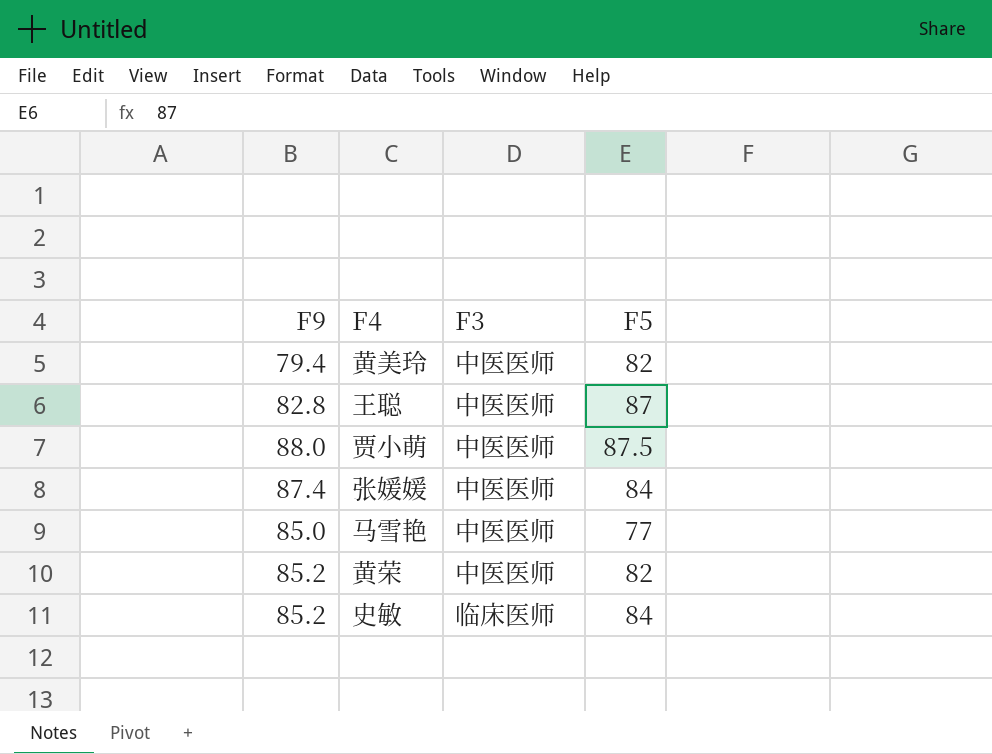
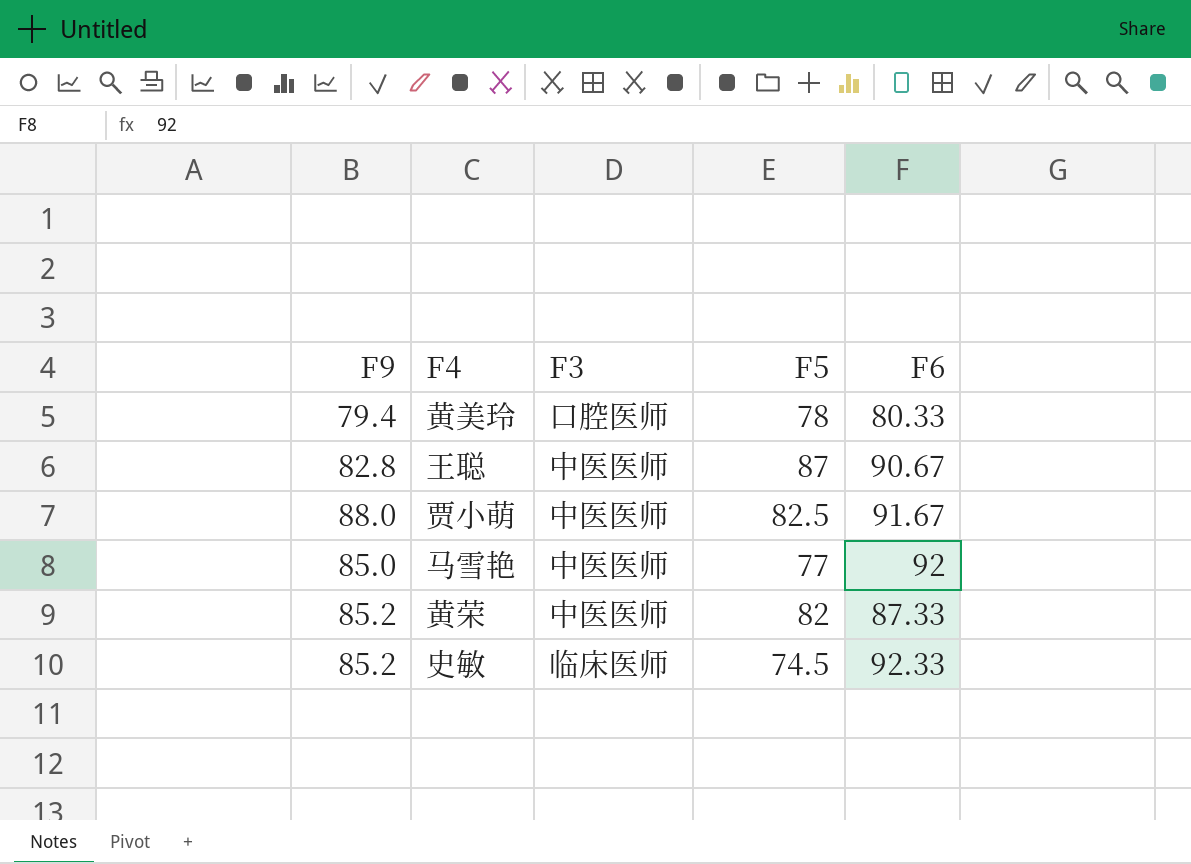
column F6 | position: none -> 5
row 张媛媛: 87.4 | 中医医师 | 84 -> none
黄美玲 | F3: 中医医师 -> 口腔医师
黄美玲 | F5: 82 -> 78
贾小萌 | F5: 87.5 -> 82.5
史敏 | F5: 84 -> 74.5

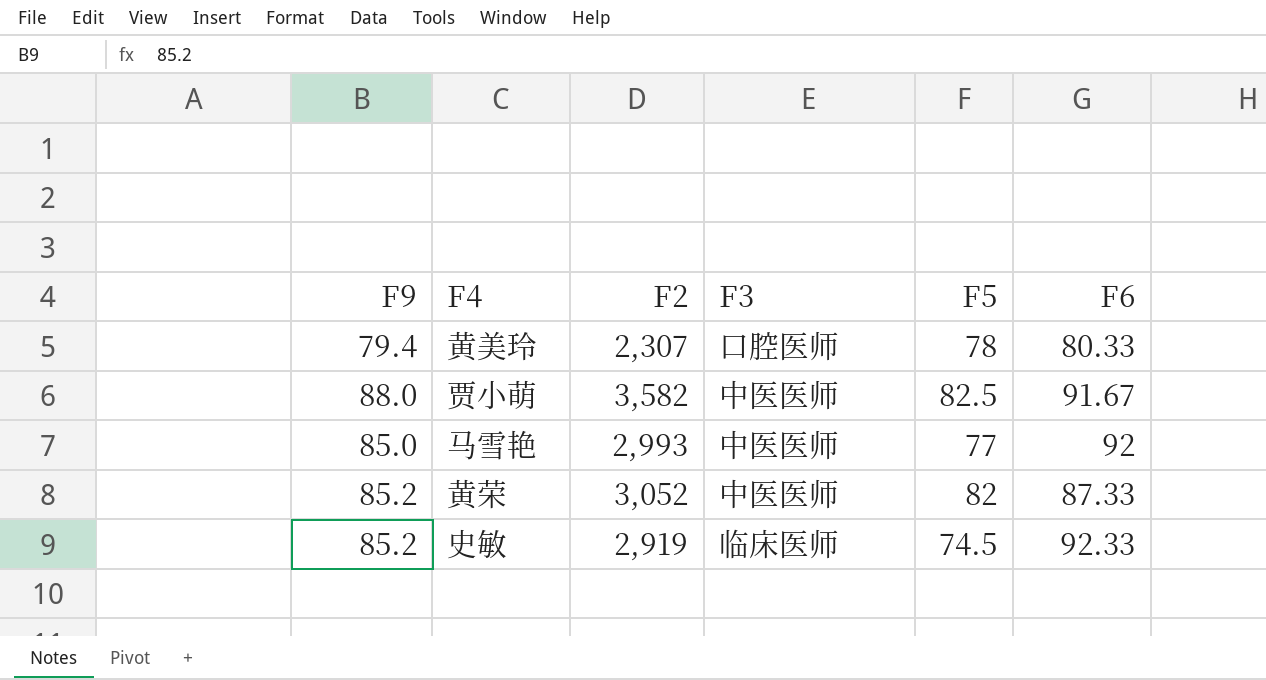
column F2 | position: none -> 3
row 王聪: 82.8 | 中医医师 | 87 | 90.67 -> none

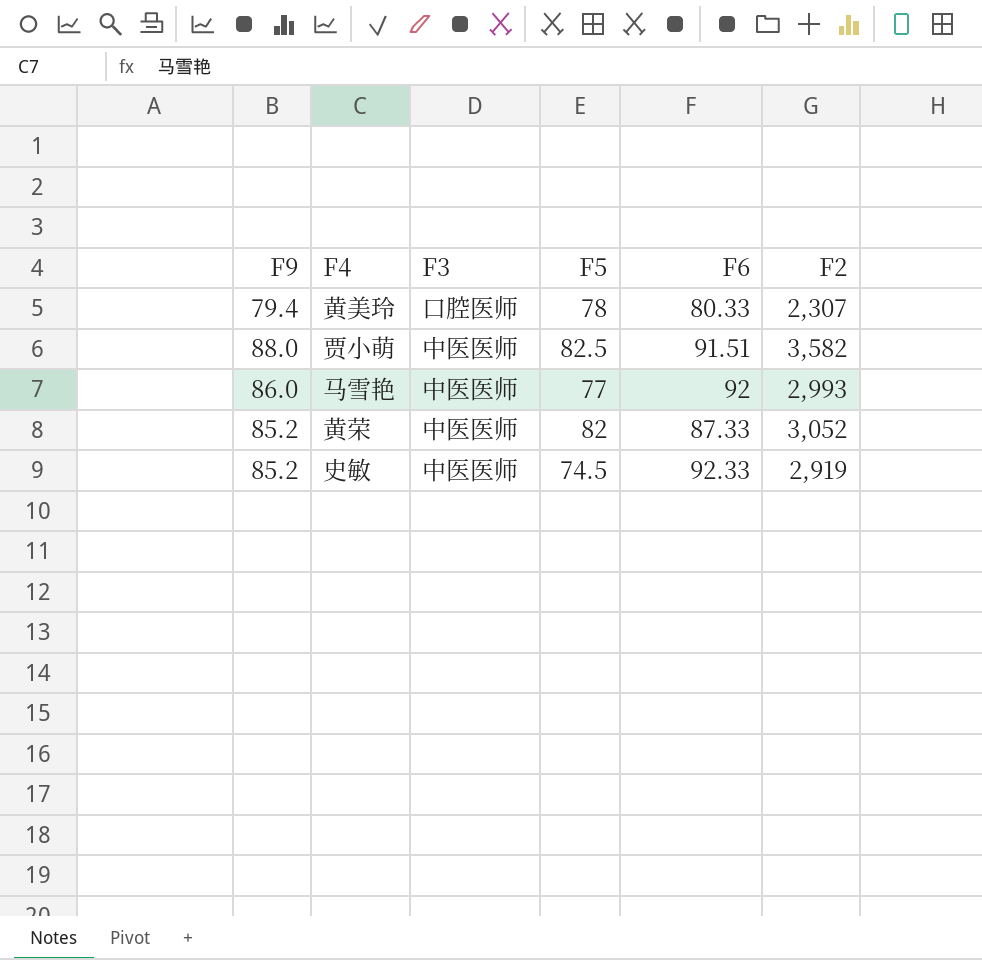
column F2 | position: 3 -> 6
贾小萌 | F6: 91.67 -> 91.51
马雪艳 | F9: 85.0 -> 86.0
史敏 | F3: 临床医师 -> 中医医师

